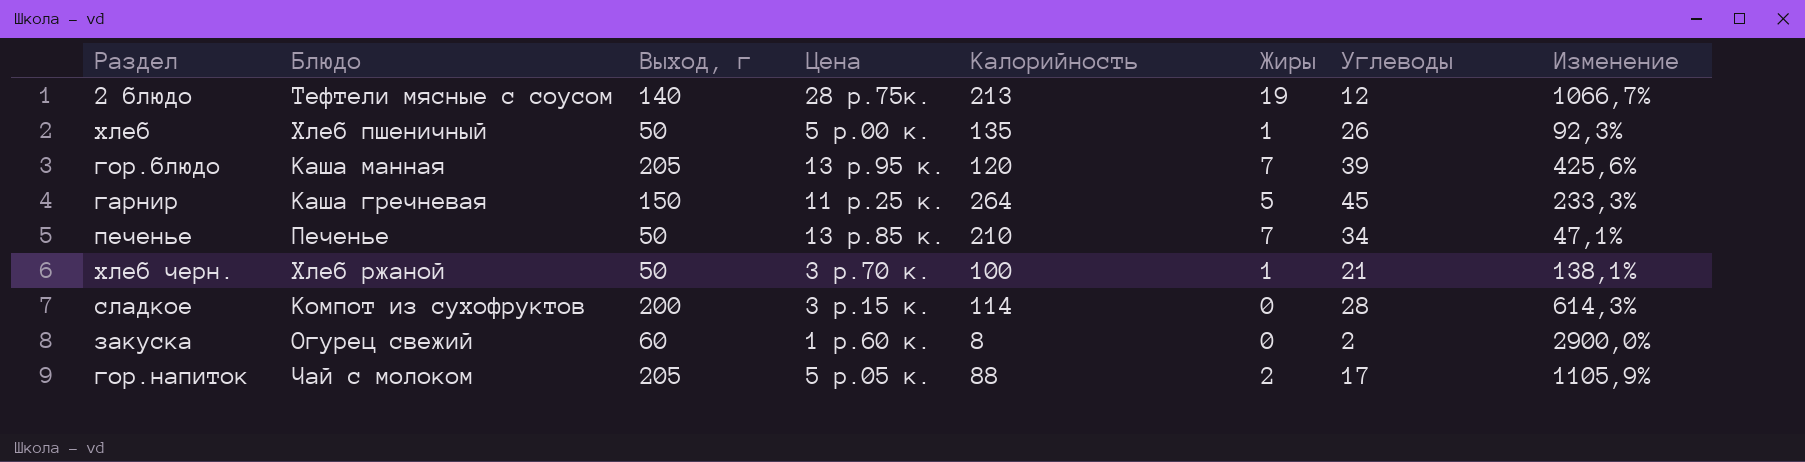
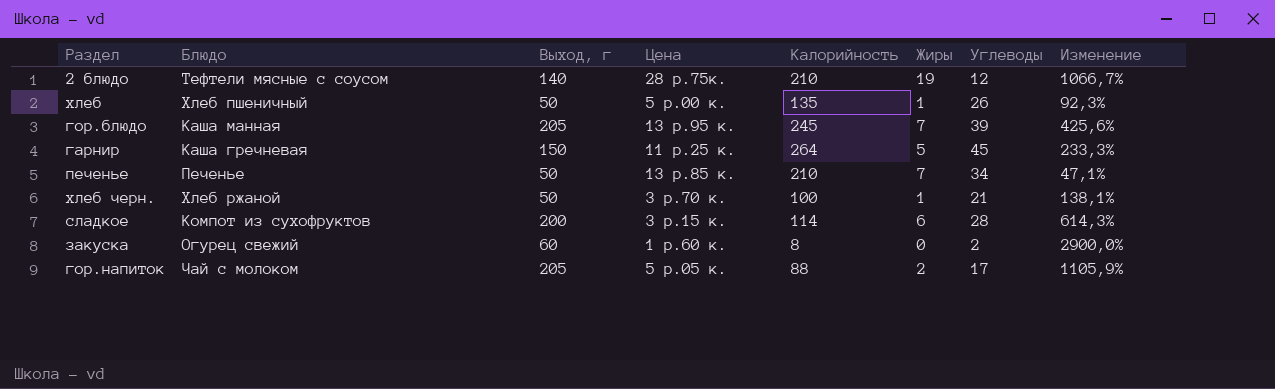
2 блюдо | Калорийность: 213 -> 210
гор.блюдо | Калорийность: 120 -> 245
сладкое | Жиры: 0 -> 6

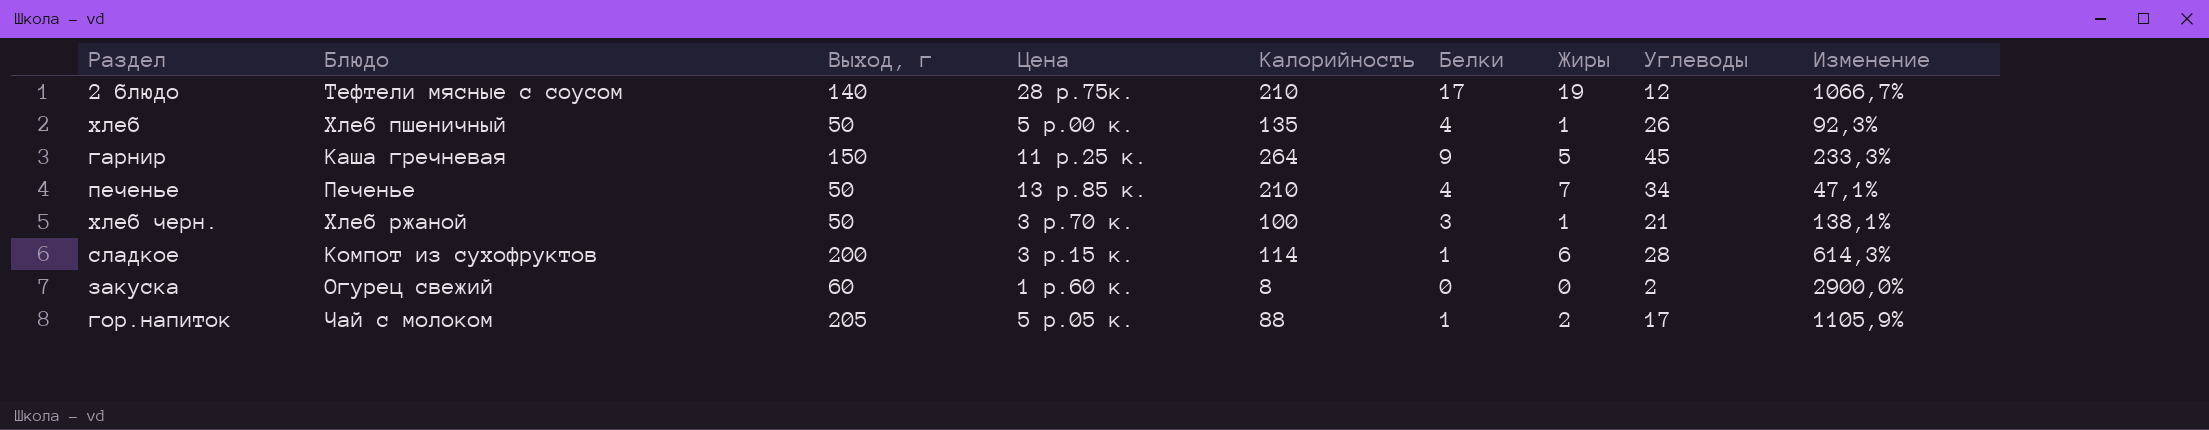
column Белки | position: none -> 6
row гор.блюдо: Каша манная | 205 | 13 р.95 к. | 245 | 7 | 39 | 425,6% -> none

